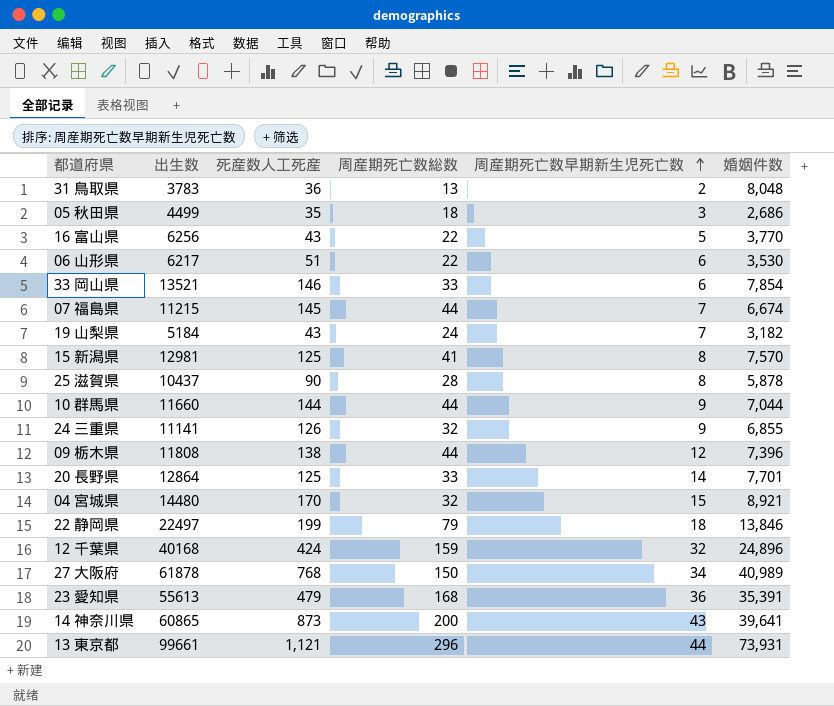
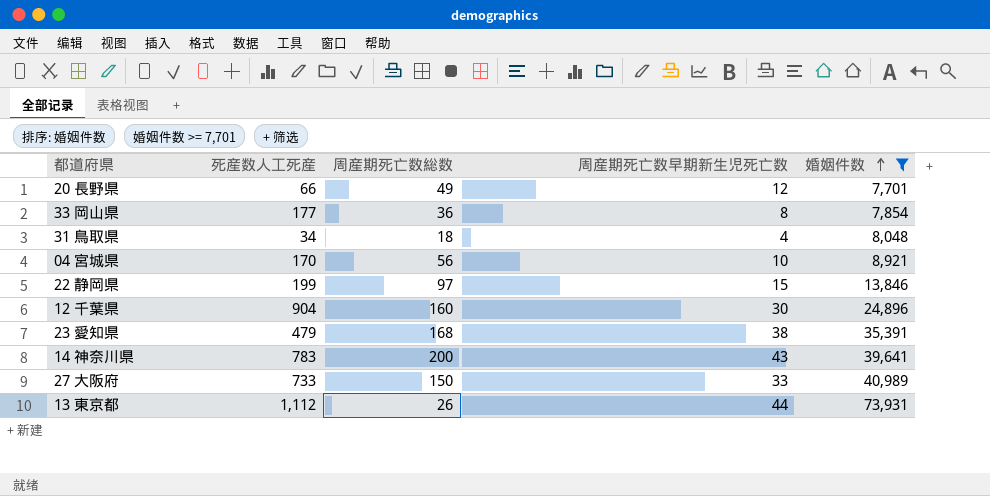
filter: none -> 婚姻件数 >= 7,701
row order: 周産期死亡数早期新生児死亡数 ascending -> 婚姻件数 ascending
column 出生数 | position: 2 -> none
20 長野県 | 死産数人工死産: 125 -> 66
20 長野県 | 周産期死亡数総数: 33 -> 49
20 長野県 | 周産期死亡数早期新生児死亡数: 14 -> 12
33 岡山県 | 死産数人工死産: 146 -> 177
33 岡山県 | 周産期死亡数総数: 33 -> 36
33 岡山県 | 周産期死亡数早期新生児死亡数: 6 -> 8
31 鳥取県 | 死産数人工死産: 36 -> 34
31 鳥取県 | 周産期死亡数総数: 13 -> 18
31 鳥取県 | 周産期死亡数早期新生児死亡数: 2 -> 4
04 宮城県 | 周産期死亡数総数: 32 -> 56
04 宮城県 | 周産期死亡数早期新生児死亡数: 15 -> 10
22 静岡県 | 周産期死亡数総数: 79 -> 97
22 静岡県 | 周産期死亡数早期新生児死亡数: 18 -> 15
12 千葉県 | 死産数人工死産: 424 -> 904
12 千葉県 | 周産期死亡数総数: 159 -> 160
12 千葉県 | 周産期死亡数早期新生児死亡数: 32 -> 30
23 愛知県 | 周産期死亡数早期新生児死亡数: 36 -> 38
14 神奈川県 | 死産数人工死産: 873 -> 783
27 大阪府 | 死産数人工死産: 768 -> 733
27 大阪府 | 周産期死亡数早期新生児死亡数: 34 -> 33
13 東京都 | 死産数人工死産: 1,121 -> 1,112
13 東京都 | 周産期死亡数総数: 296 -> 26

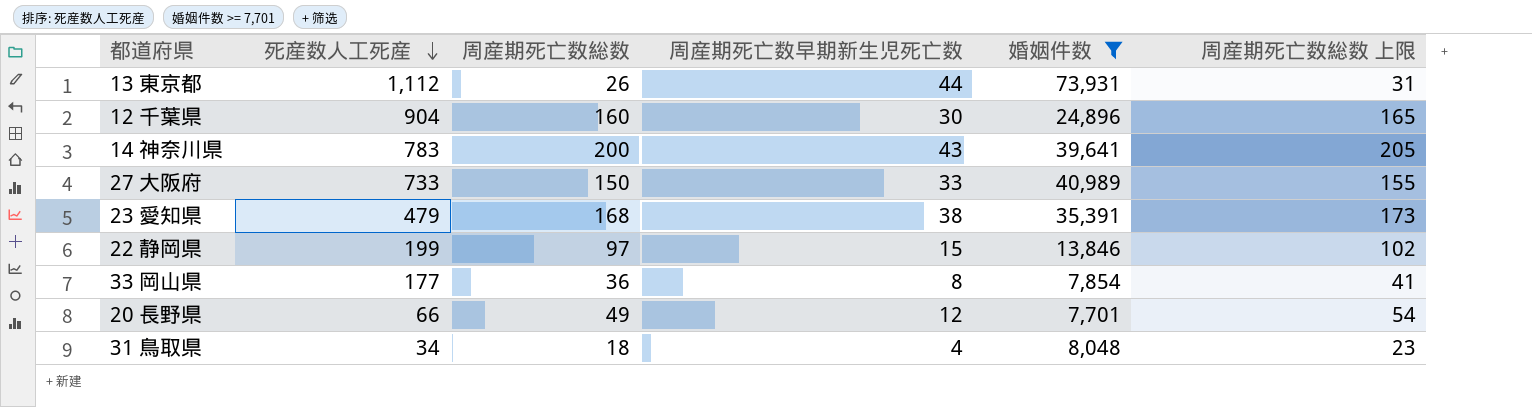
row order: 婚姻件数 ascending -> 死産数人工死産 descending
column 周産期死亡数総数 上限 | formula: none -> [周産期死亡数総数] + 5
row 04 宮城県: 170 | 56 | 10 | 8,921 -> none

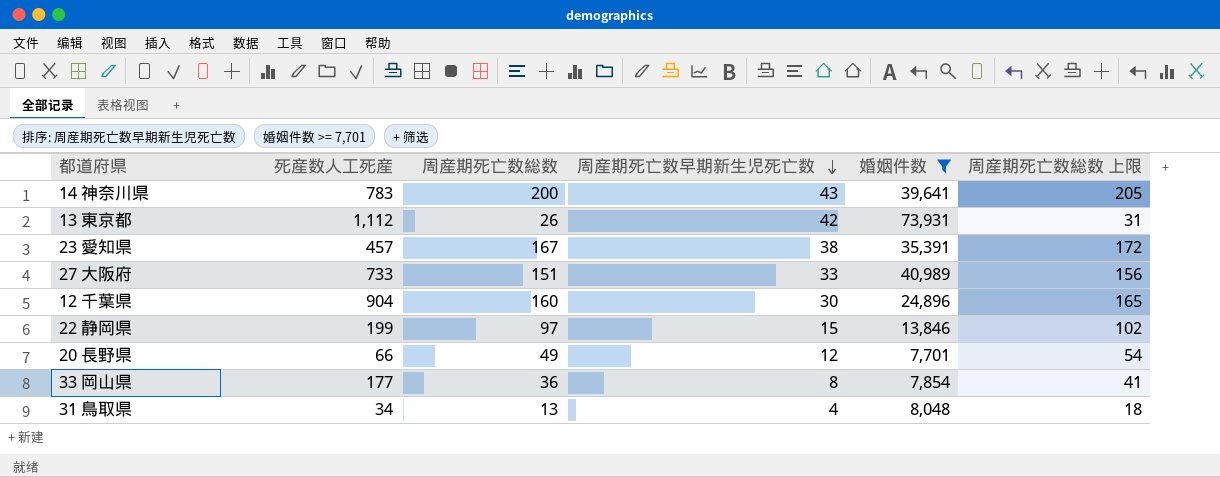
row order: 死産数人工死産 descending -> 周産期死亡数早期新生児死亡数 descending
13 東京都 | 周産期死亡数早期新生児死亡数: 44 -> 42
23 愛知県 | 死産数人工死産: 479 -> 457
23 愛知県 | 周産期死亡数総数: 168 -> 167
23 愛知県 | 周産期死亡数総数 上限: 173 -> 172
27 大阪府 | 周産期死亡数総数: 150 -> 151
27 大阪府 | 周産期死亡数総数 上限: 155 -> 156
31 鳥取県 | 周産期死亡数総数: 18 -> 13
31 鳥取県 | 周産期死亡数総数 上限: 23 -> 18

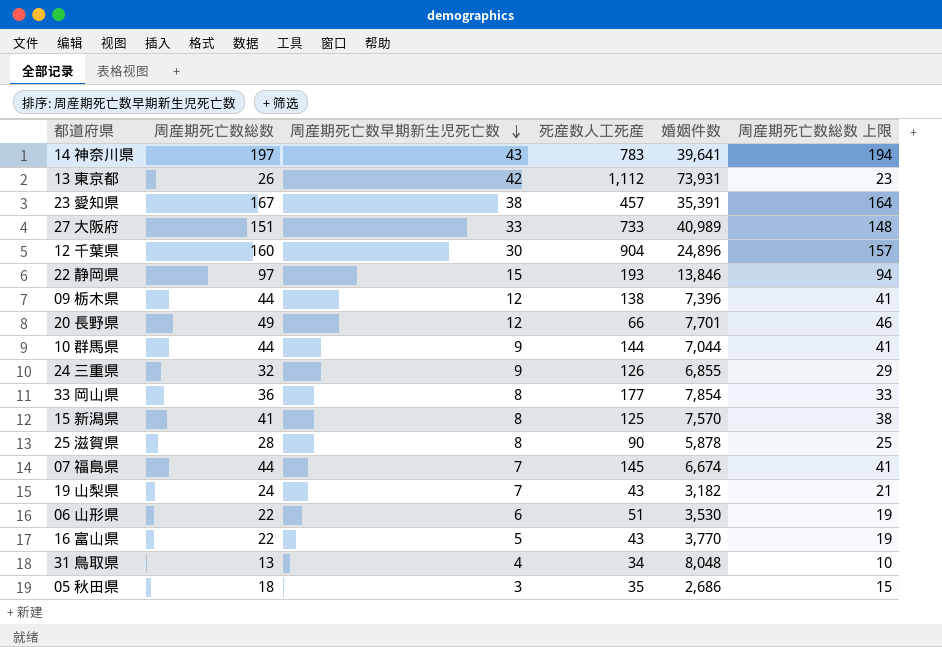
filter: 婚姻件数 >= 7,701 -> none
column 死産数人工死産 | position: 2 -> 4
column 周産期死亡数総数 上限 | formula: [周産期死亡数総数] + 5 -> [周産期死亡数総数] - 3
14 神奈川県 | 周産期死亡数総数: 200 -> 197
22 静岡県 | 死産数人工死産: 199 -> 193

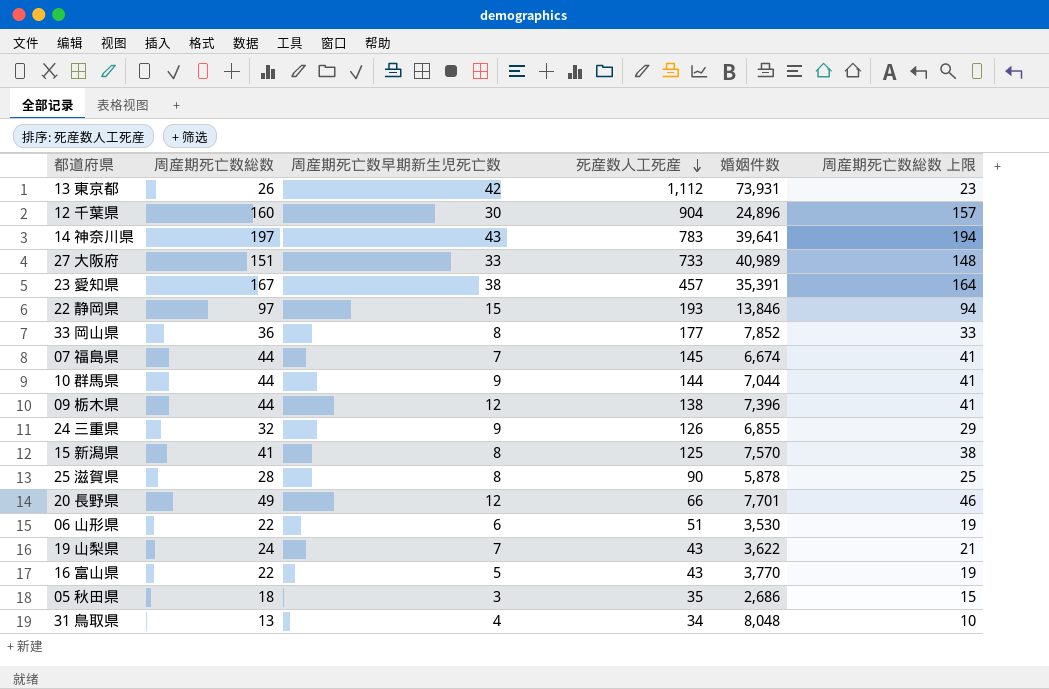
row order: 周産期死亡数早期新生児死亡数 descending -> 死産数人工死産 descending
33 岡山県 | 婚姻件数: 7,854 -> 7,852
19 山梨県 | 婚姻件数: 3,182 -> 3,622

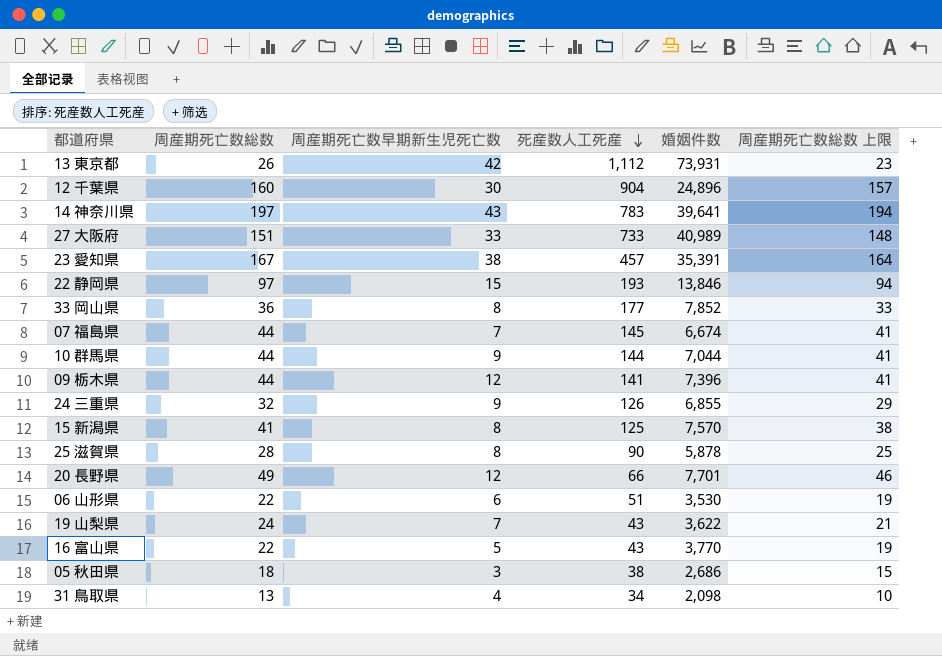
09 栃木県 | 死産数人工死産: 138 -> 141
05 秋田県 | 死産数人工死産: 35 -> 38
31 鳥取県 | 婚姻件数: 8,048 -> 2,098

